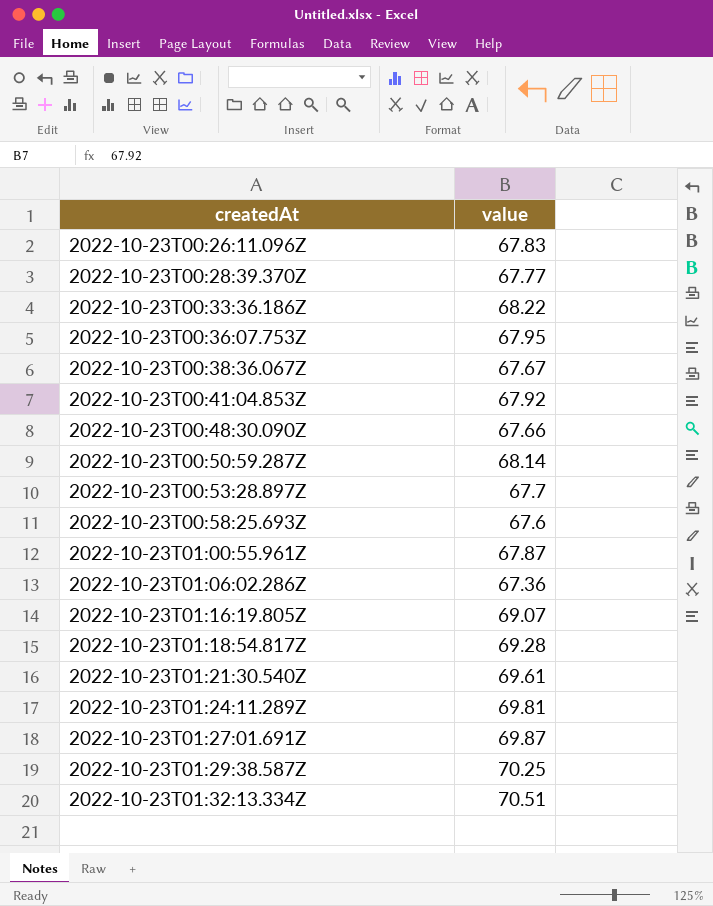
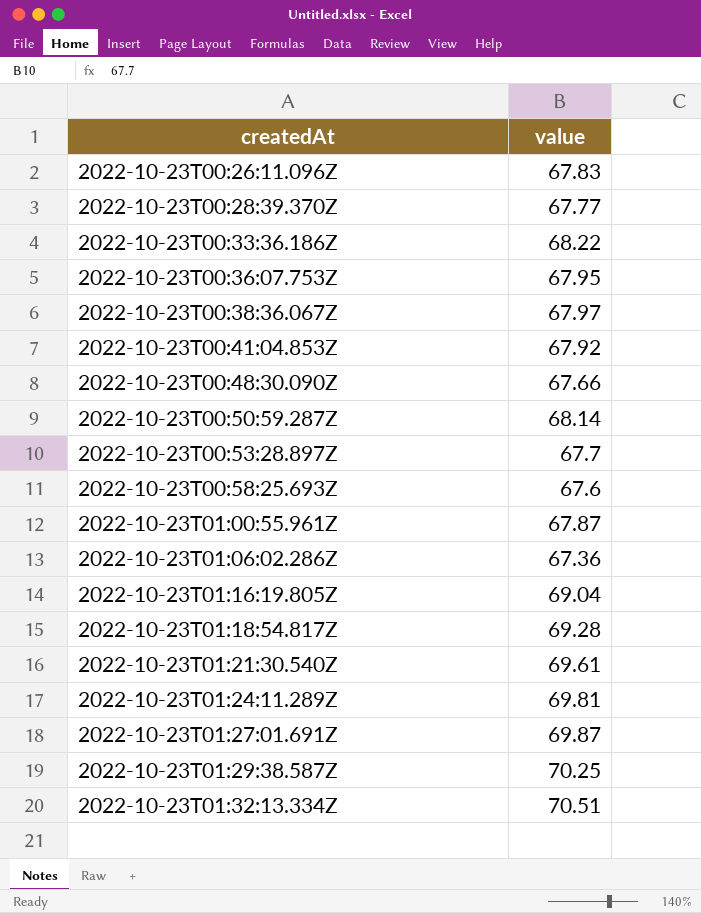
2022-10-23T00:38:36.067Z | value: 67.67 -> 67.97
2022-10-23T01:16:19.805Z | value: 69.07 -> 69.04

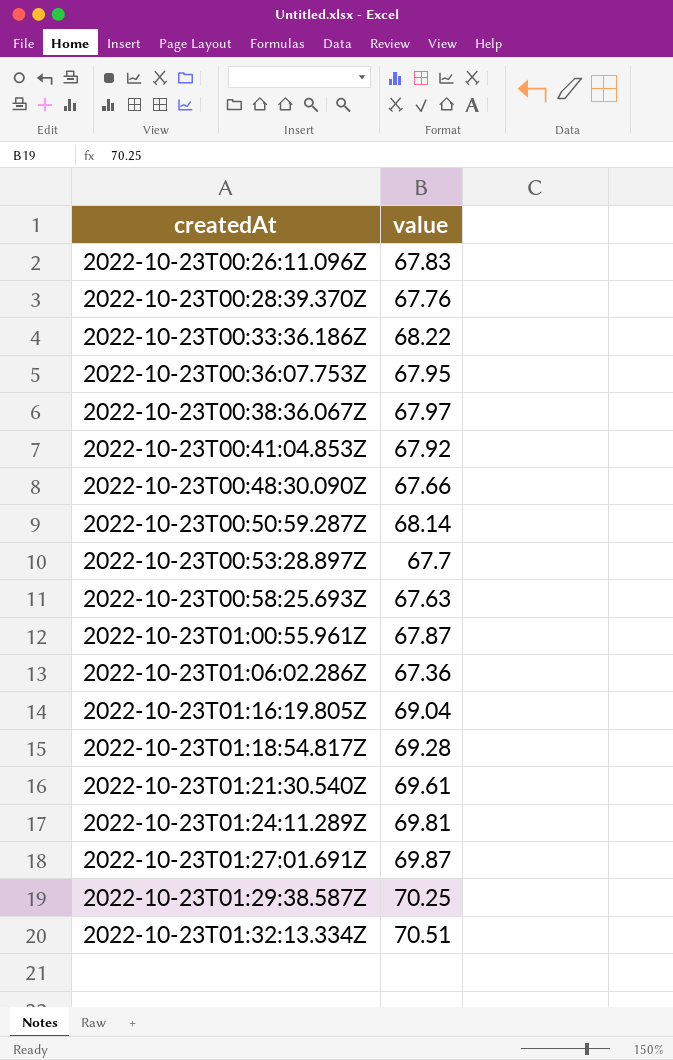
2022-10-23T00:28:39.370Z | value: 67.77 -> 67.76
2022-10-23T00:58:25.693Z | value: 67.6 -> 67.63

